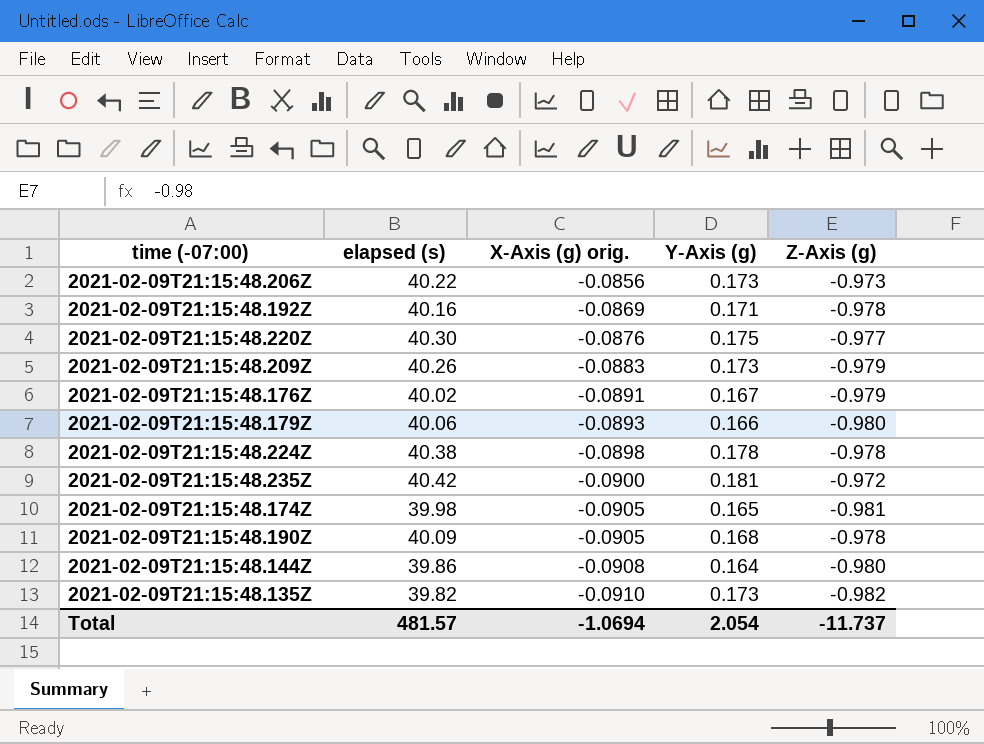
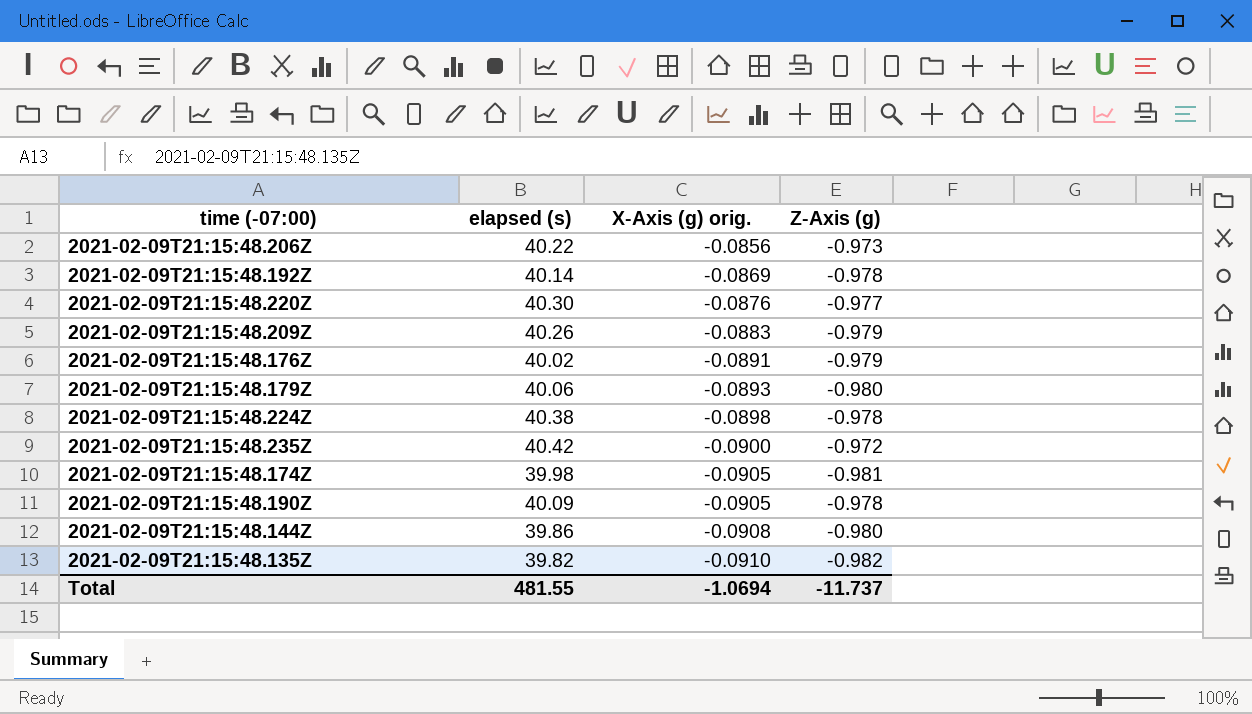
column Y-Axis (g) | position: 4 -> none
2021-02-09T21:15:48.192Z | elapsed (s): 40.16 -> 40.14
Total | elapsed (s): 481.57 -> 481.55

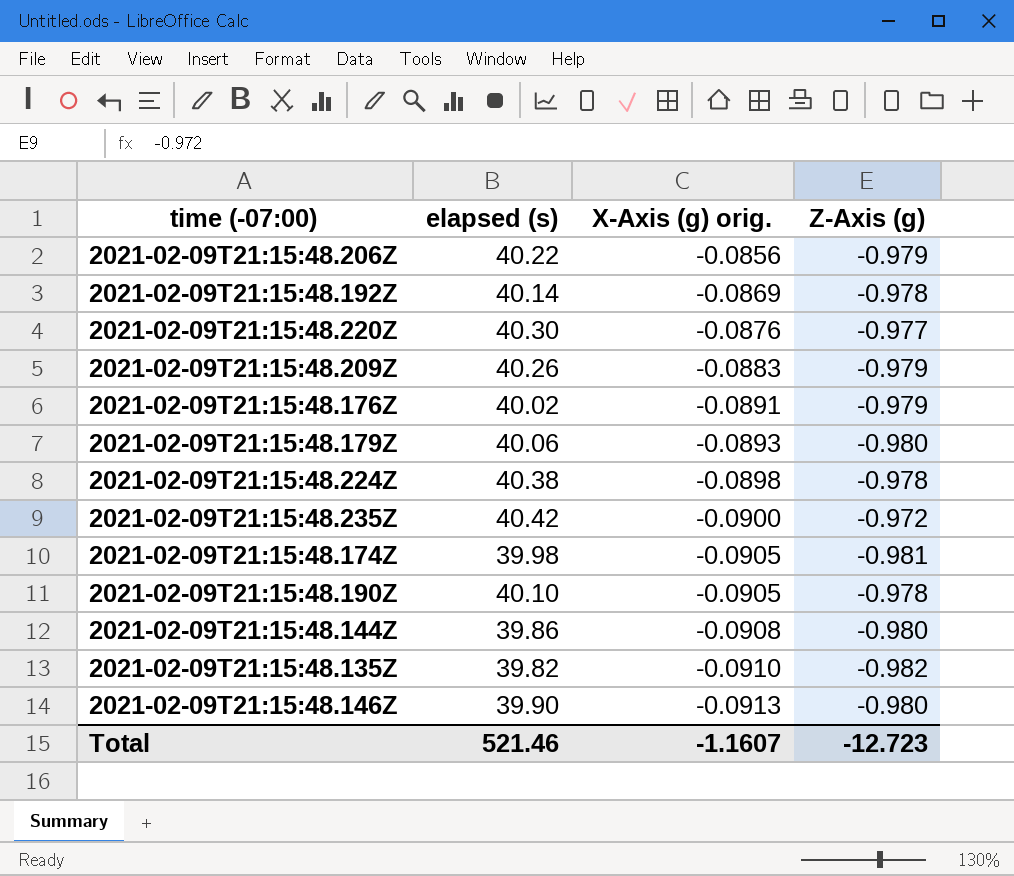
2021-02-09T21:15:48.206Z | Z-Axis (g): -0.973 -> -0.979
2021-02-09T21:15:48.190Z | elapsed (s): 40.09 -> 40.10
row 2021-02-09T21:15:48.146Z: none -> 39.90 | -0.0913 | -0.980
Total | elapsed (s): 481.55 -> 521.46
Total | X-Axis (g) orig.: -1.0694 -> -1.1607
Total | Z-Axis (g): -11.737 -> -12.723

